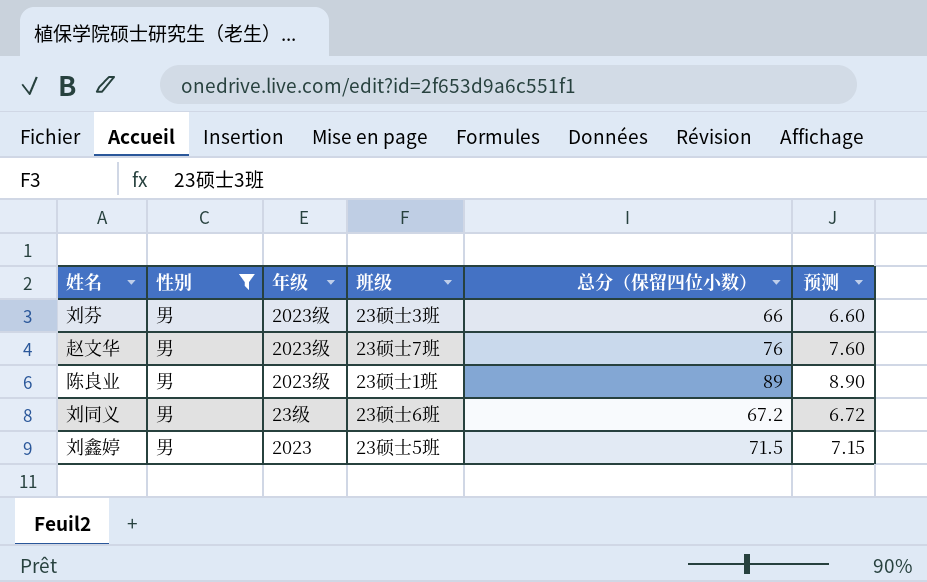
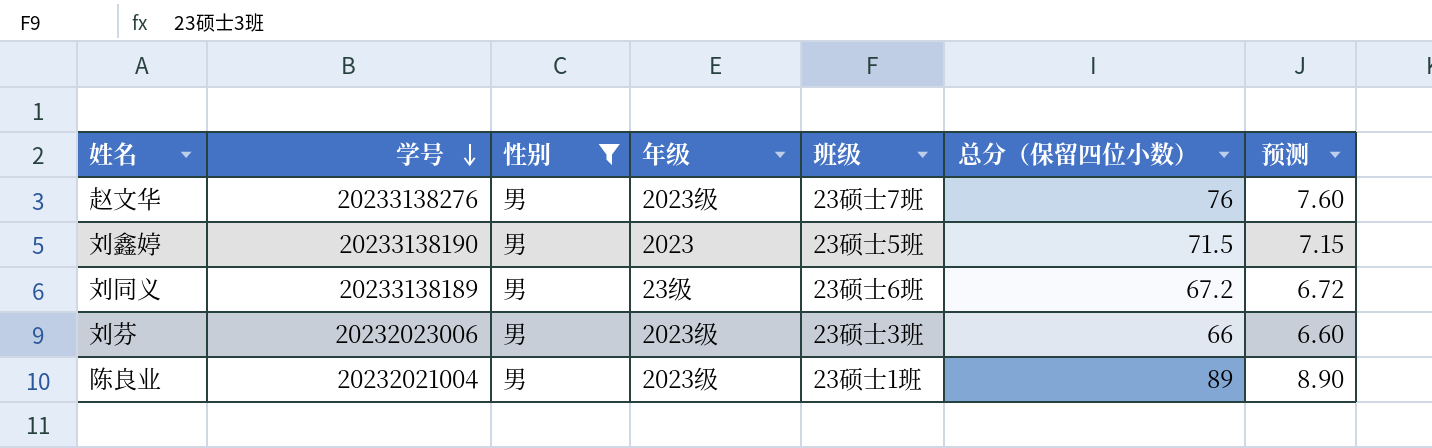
row order: none -> 学号 descending
column 学号 | position: none -> 2

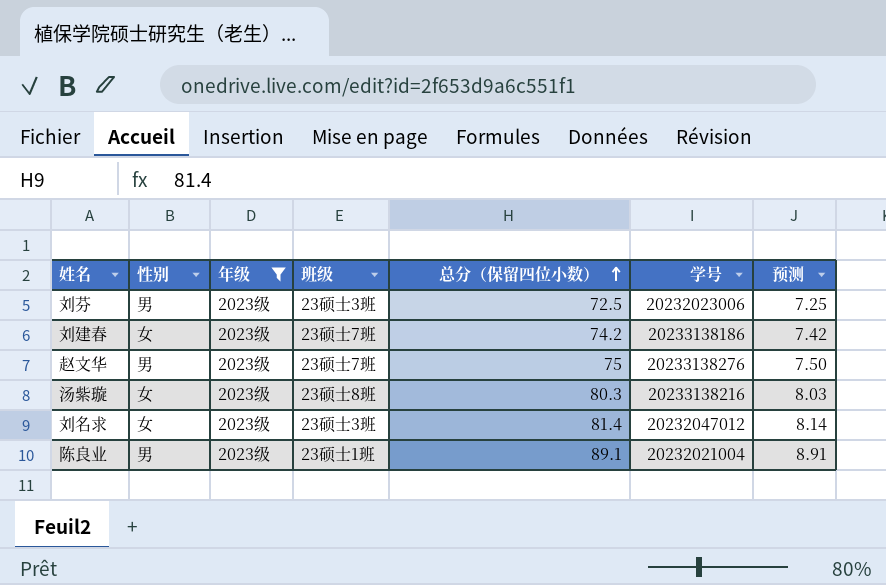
filter: 性别 = 男 -> 年级 = 2023级
row order: 学号 descending -> 总分（保留四位小数） ascending
column 学号 | position: 2 -> 6
刘芬 | 总分（保留四位小数）: 66 -> 72.5
刘芬 | 预测: 6.60 -> 7.25
赵文华 | 总分（保留四位小数）: 76 -> 75
赵文华 | 预测: 7.60 -> 7.50
陈良业 | 总分（保留四位小数）: 89 -> 89.1
陈良业 | 预测: 8.90 -> 8.91

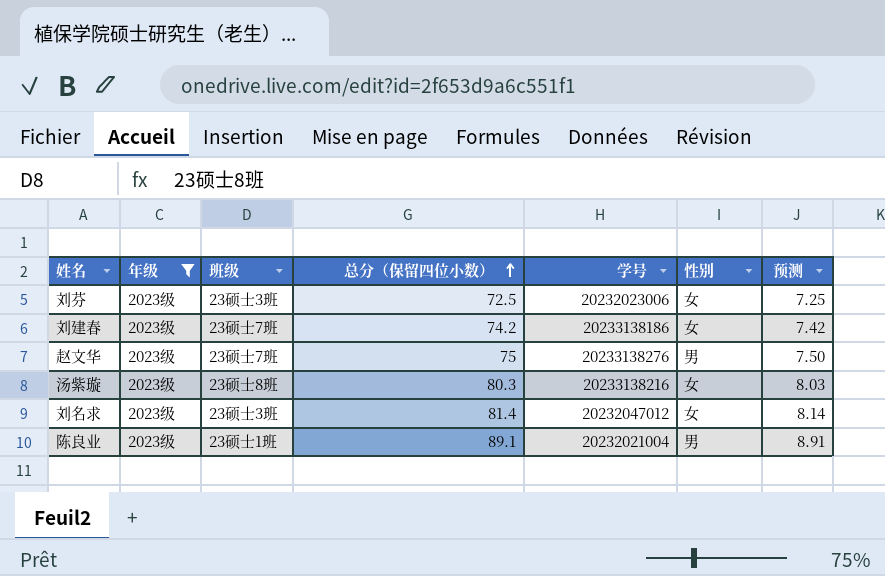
column 性别 | position: 2 -> 6
刘芬 | 性别: 男 -> 女

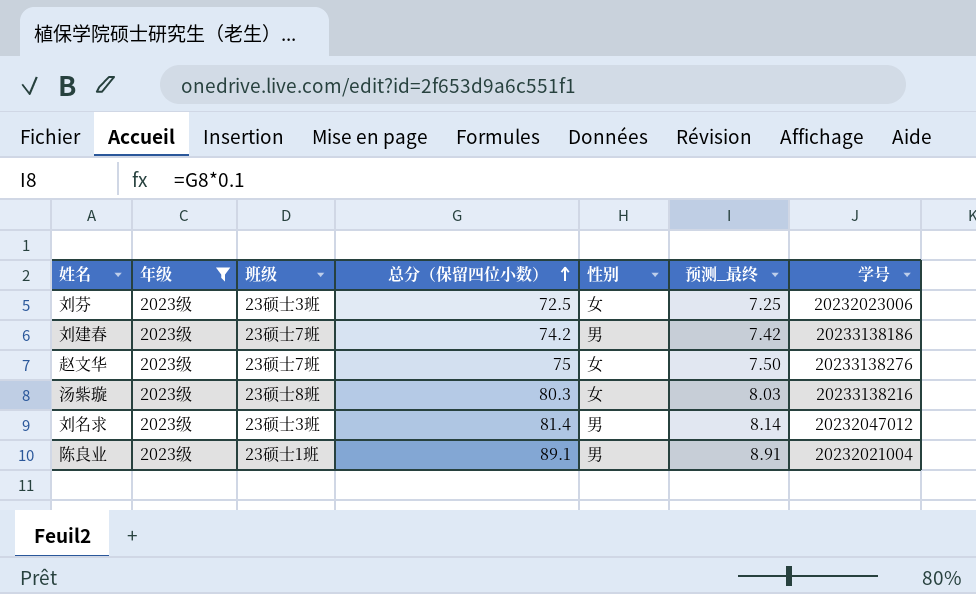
column name: 预测 -> 预测_最终
column 学号 | position: 5 -> 7
刘建春 | 性别: 女 -> 男
赵文华 | 性别: 男 -> 女
刘名求 | 性别: 女 -> 男

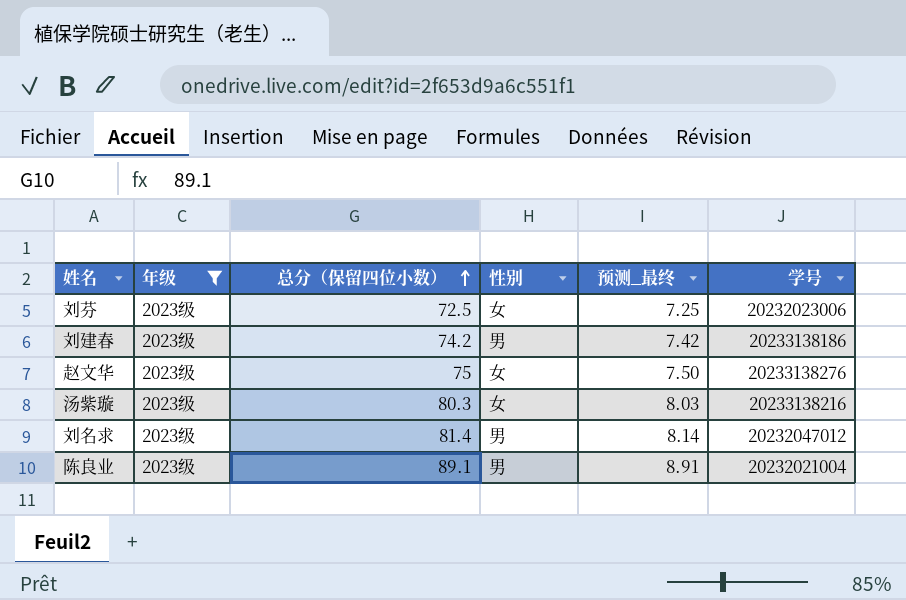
column 班级 | position: 3 -> none

